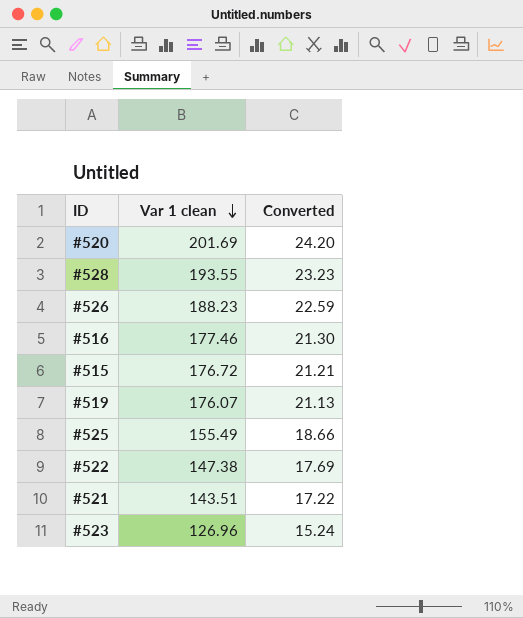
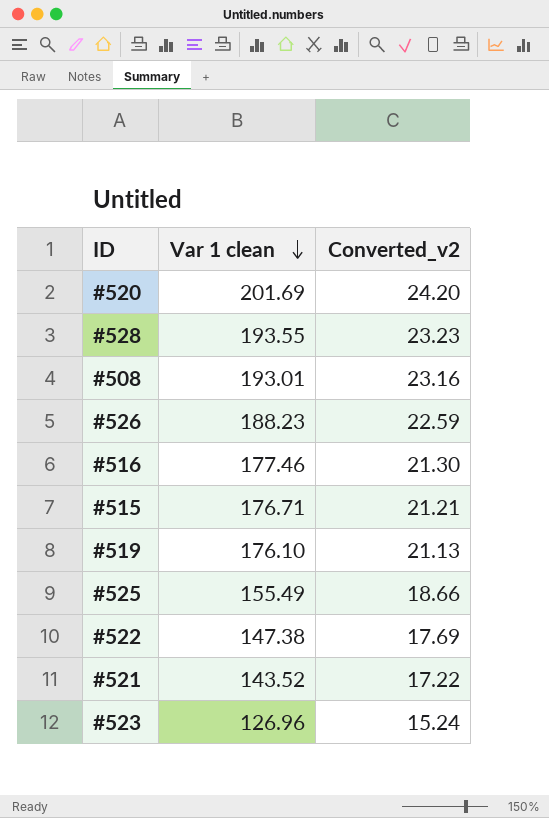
column name: Converted -> Converted_v2
row #508: none -> 193.01 | 23.16
#515 | Var 1 clean: 176.72 -> 176.71
#519 | Var 1 clean: 176.07 -> 176.10
#521 | Var 1 clean: 143.51 -> 143.52

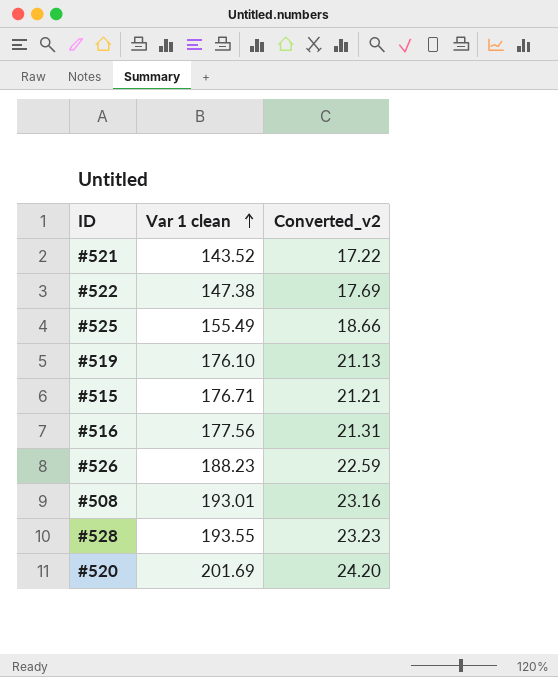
row order: Var 1 clean descending -> Var 1 clean ascending
row #523: 126.96 | 15.24 -> none
#516 | Var 1 clean: 177.46 -> 177.56
#516 | Converted_v2: 21.30 -> 21.31

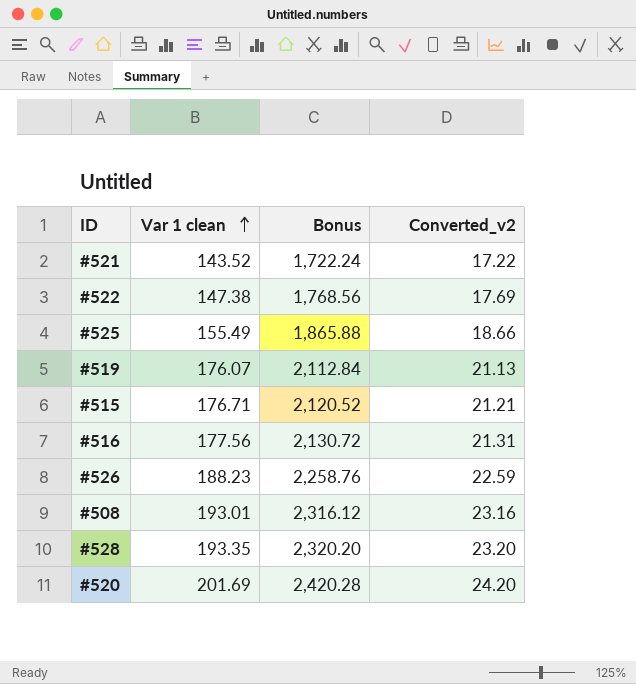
column Bonus | formula: none -> [Var 1 clean] * 12
#519 | Var 1 clean: 176.10 -> 176.07
#528 | Var 1 clean: 193.55 -> 193.35
#528 | Converted_v2: 23.23 -> 23.20

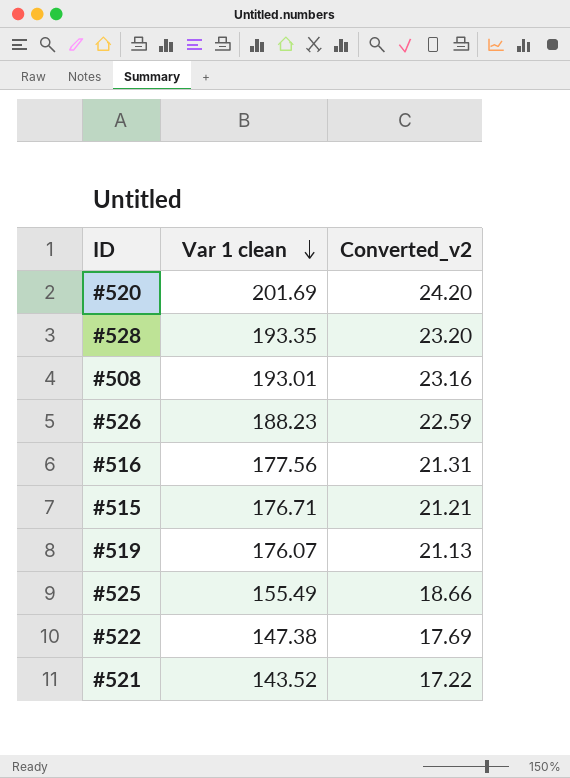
row order: Var 1 clean ascending -> Var 1 clean descending
column Bonus | formula: [Var 1 clean] * 12 -> none

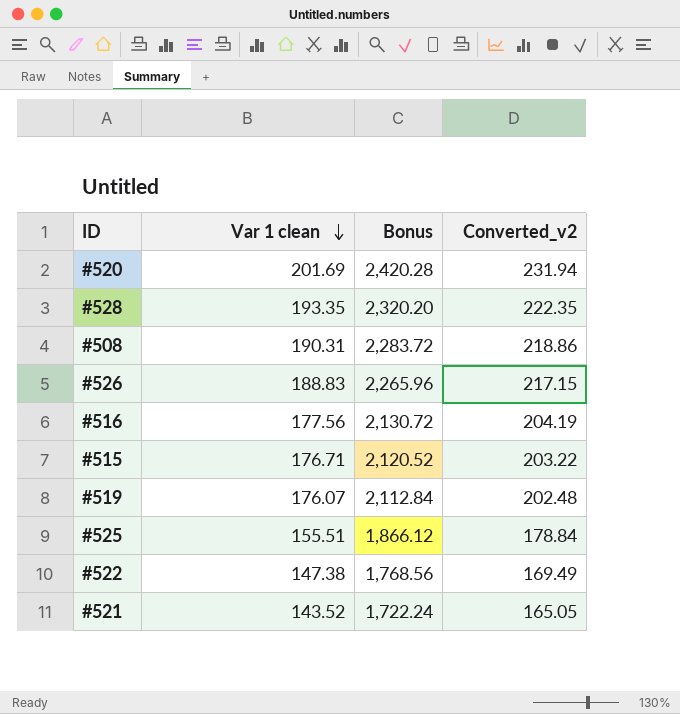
column Bonus | formula: none -> [Var 1 clean] * 12
column Converted_v2 | formula: [Var 1 clean] * 0.12 -> [Var 1 clean] * 1.15
#508 | Var 1 clean: 193.01 -> 190.31
#526 | Var 1 clean: 188.23 -> 188.83
#525 | Var 1 clean: 155.49 -> 155.51

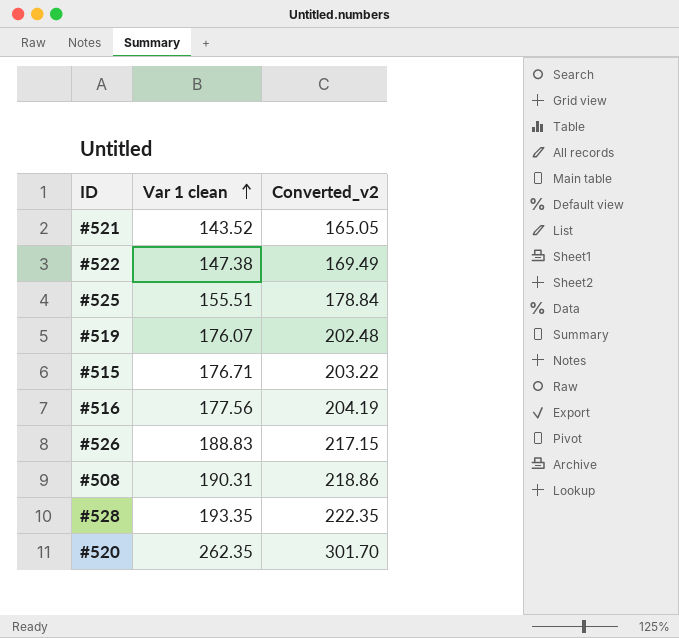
row order: Var 1 clean descending -> Var 1 clean ascending
column Bonus | formula: [Var 1 clean] * 12 -> none
#520 | Var 1 clean: 201.69 -> 262.35
#520 | Converted_v2: 231.94 -> 301.70

